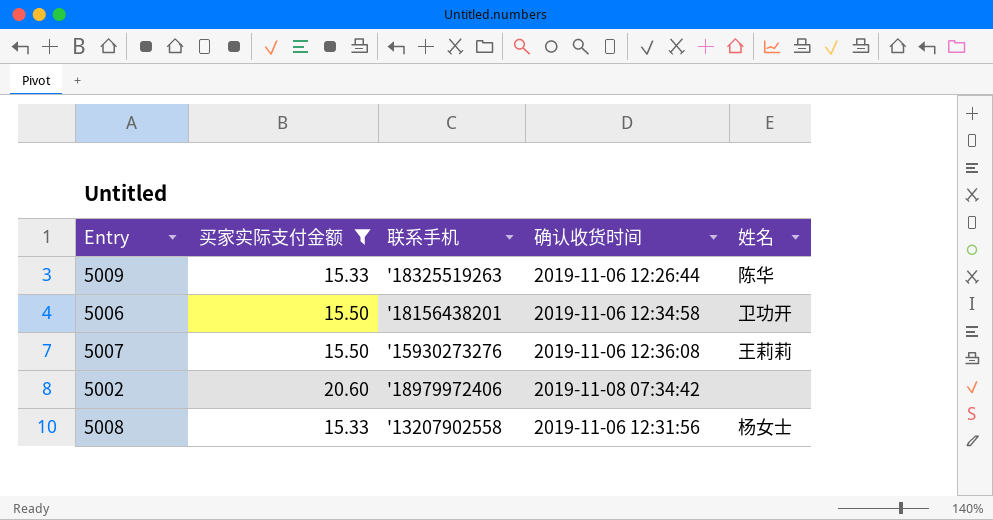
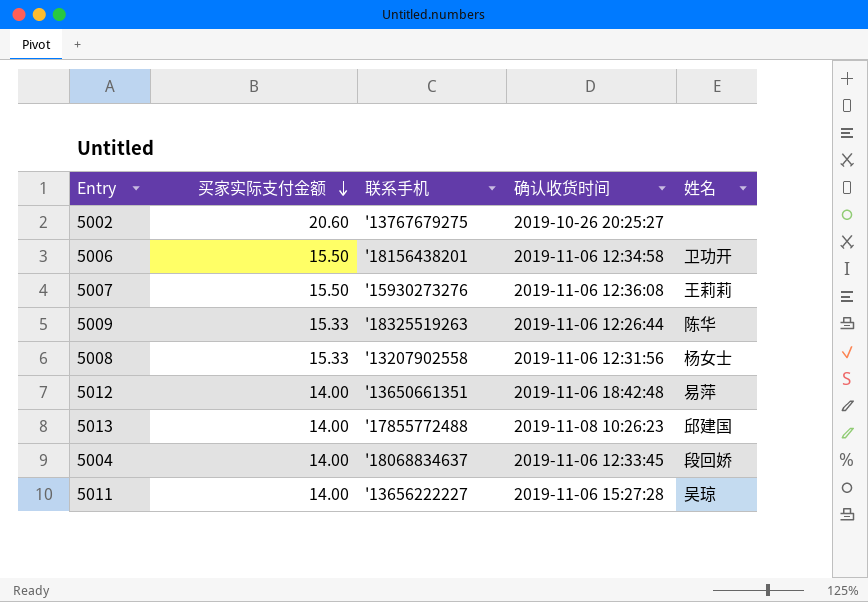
filter: 买家实际支付金额 != 14.00 -> none
row order: none -> 买家实际支付金额 descending
5002 | 联系手机: '18979972406 -> '13767679275
5002 | 确认收货时间: 2019-11-08 07:34:42 -> 2019-10-26 20:25:27

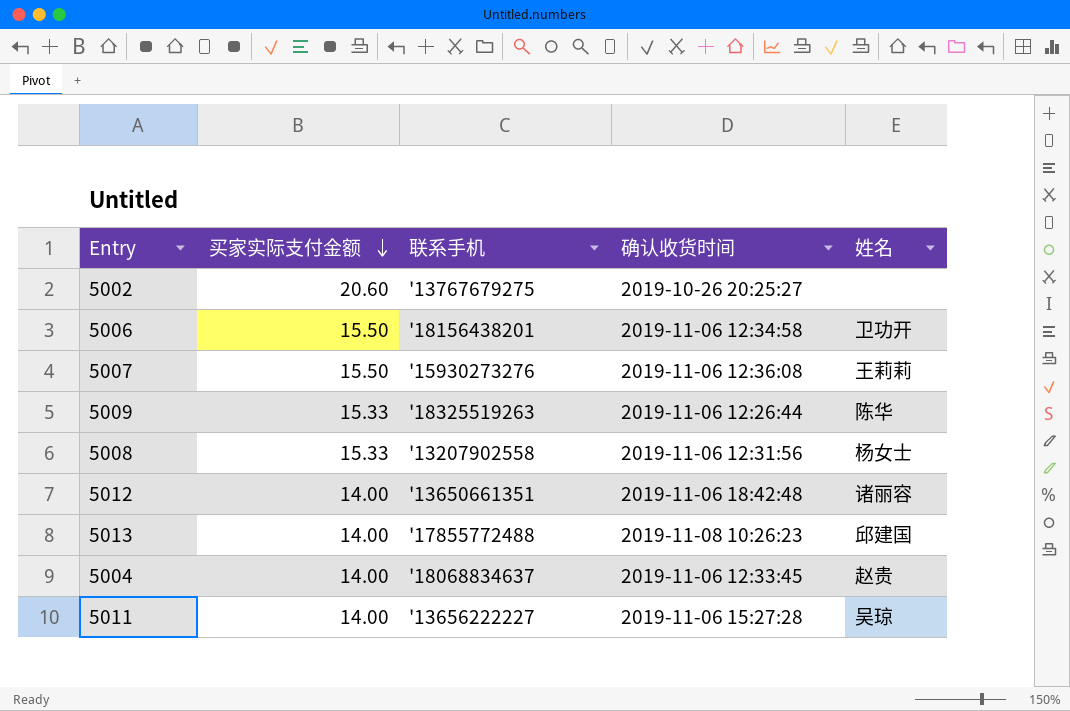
5012 | 姓名: 易萍 -> 诸丽容
5004 | 姓名: 段回娇 -> 赵贵

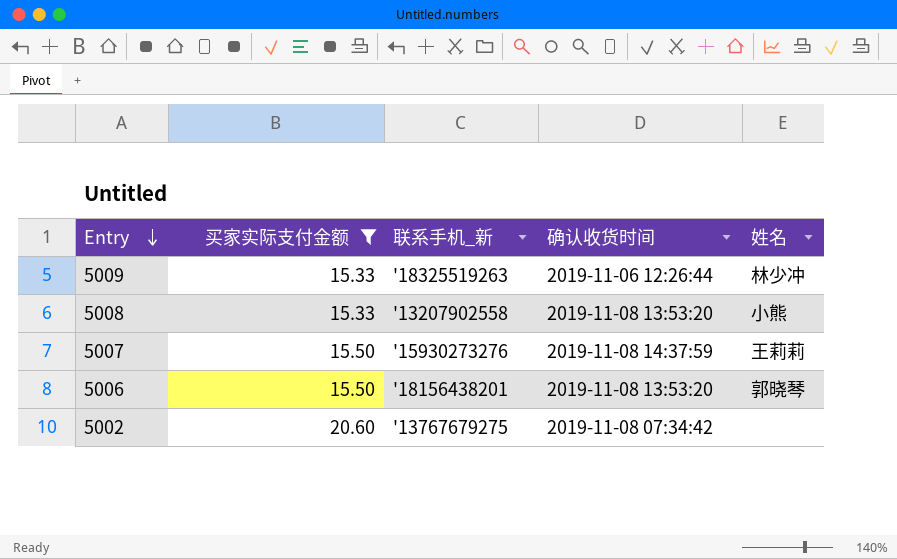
filter: none -> 买家实际支付金额 != 14.00
row order: 买家实际支付金额 descending -> Entry descending
column name: 联系手机 -> 联系手机_新
5009 | 姓名: 陈华 -> 林少冲
5008 | 确认收货时间: 2019-11-06 12:31:56 -> 2019-11-08 13:53:20
5008 | 姓名: 杨女士 -> 小熊
5007 | 确认收货时间: 2019-11-06 12:36:08 -> 2019-11-08 14:37:59
5006 | 确认收货时间: 2019-11-06 12:34:58 -> 2019-11-08 13:53:20
5006 | 姓名: 卫功开 -> 郭晓琴
5002 | 确认收货时间: 2019-10-26 20:25:27 -> 2019-11-08 07:34:42

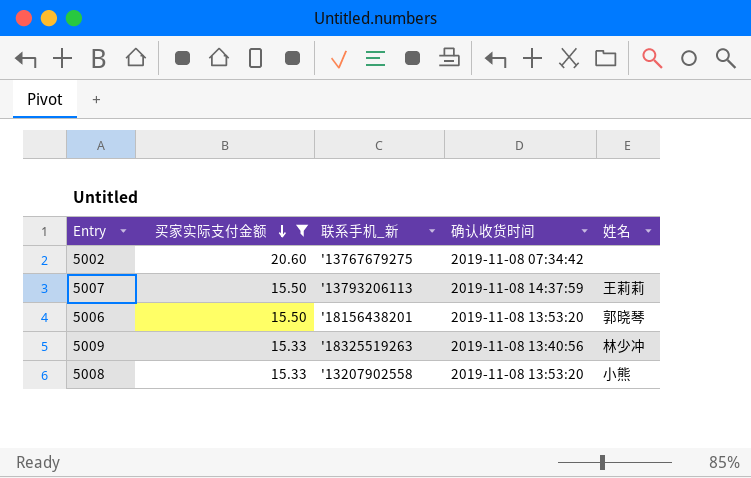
row order: Entry descending -> 买家实际支付金额 descending
5007 | 联系手机_新: '15930273276 -> '13793206113
5009 | 确认收货时间: 2019-11-06 12:26:44 -> 2019-11-08 13:40:56

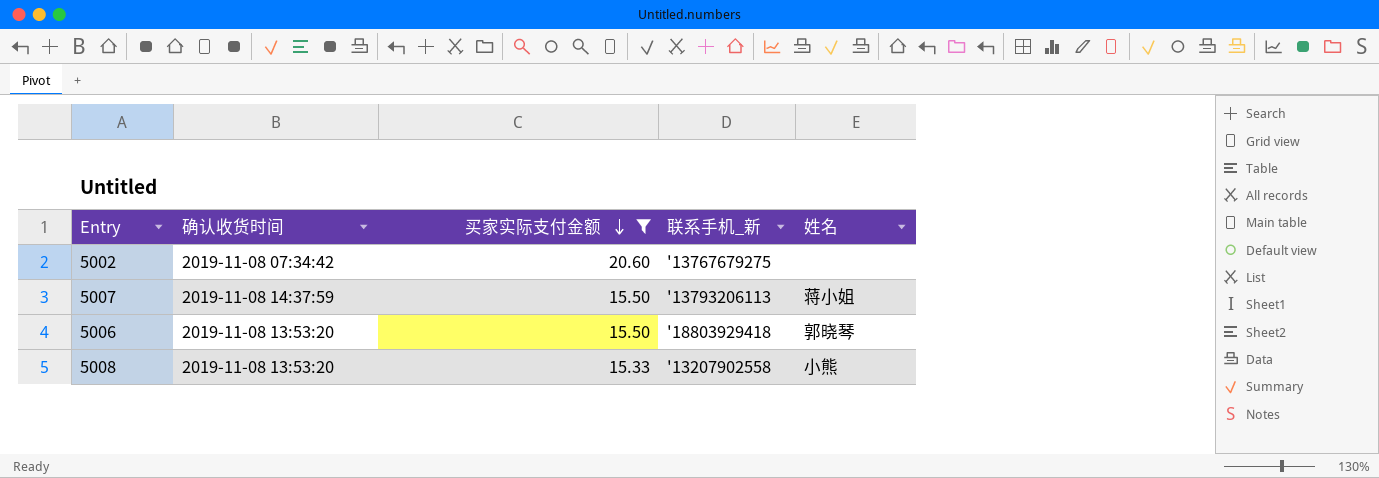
column 确认收货时间 | position: 4 -> 2
row 5009: 15.33 | '18325519263 | 2019-11-08 13:40:56 | 林少冲 -> none
5007 | 姓名: 王莉莉 -> 蒋小姐
5006 | 联系手机_新: '18156438201 -> '18803929418

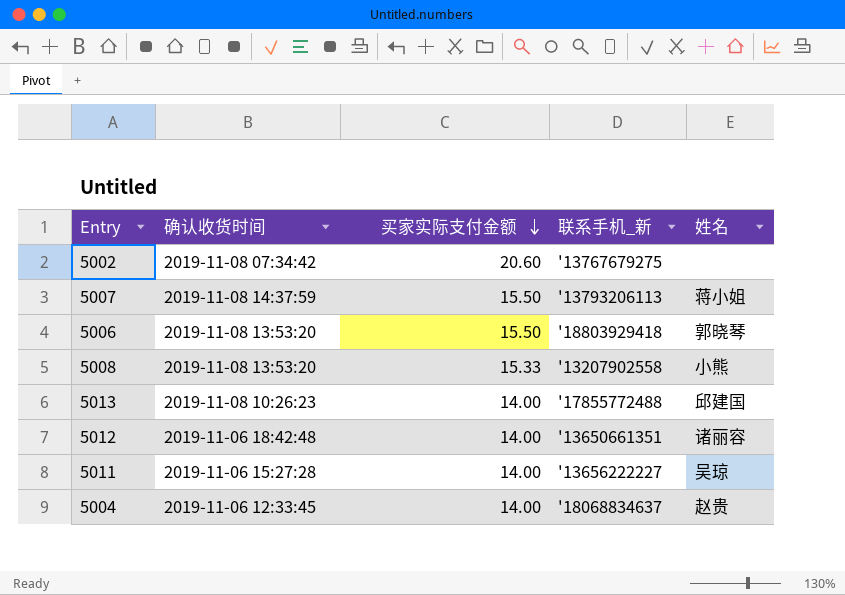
filter: 买家实际支付金额 != 14.00 -> none

